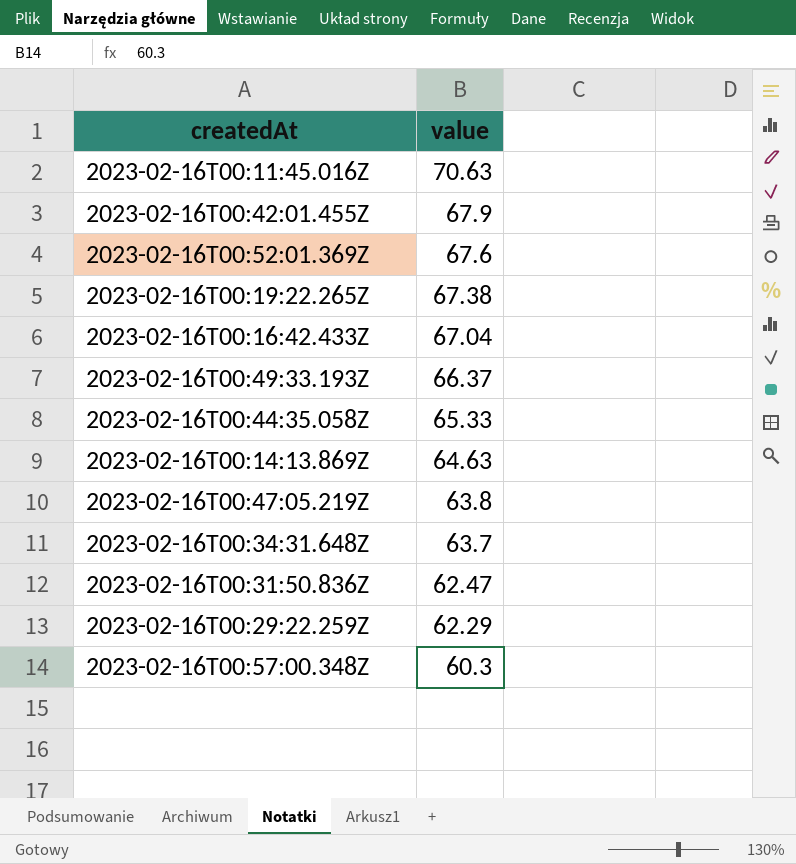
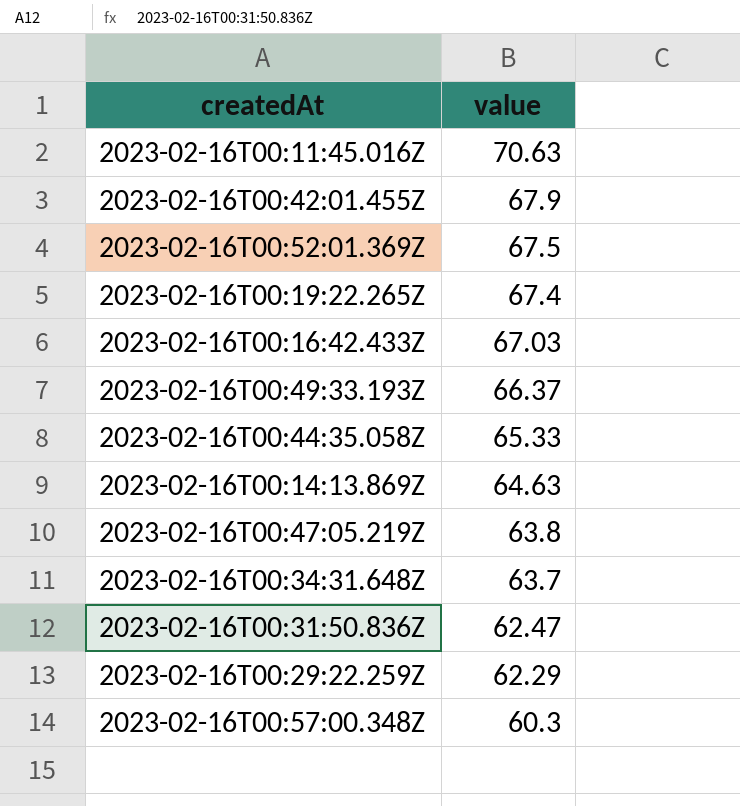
2023-02-16T00:52:01.369Z | value: 67.6 -> 67.5
2023-02-16T00:19:22.265Z | value: 67.38 -> 67.4
2023-02-16T00:16:42.433Z | value: 67.04 -> 67.03

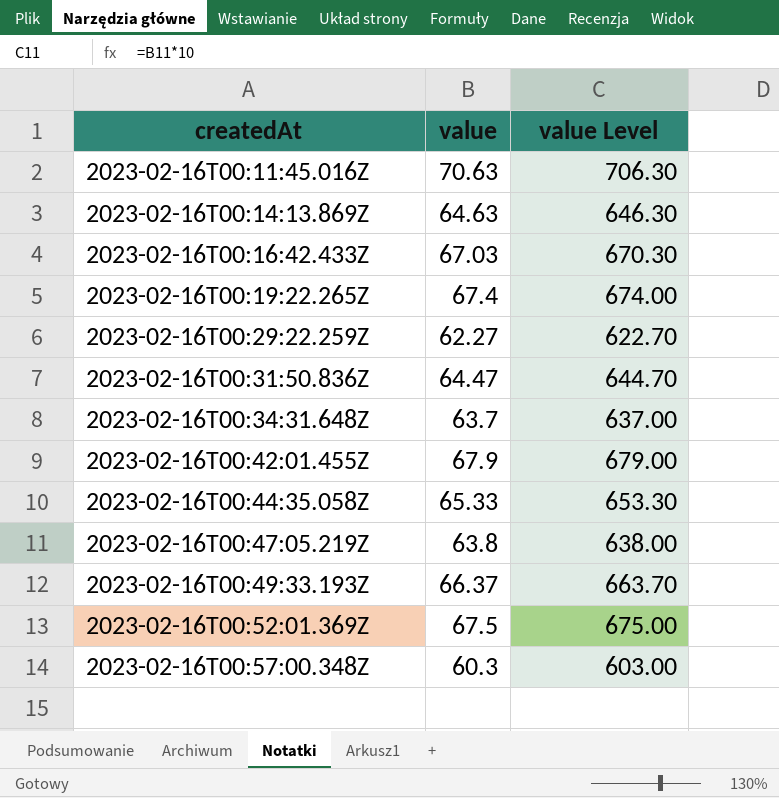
row order: value descending -> createdAt ascending
column value Level | formula: none -> [value] * 10
2023-02-16T00:29:22.259Z | value: 62.29 -> 62.27
2023-02-16T00:31:50.836Z | value: 62.47 -> 64.47

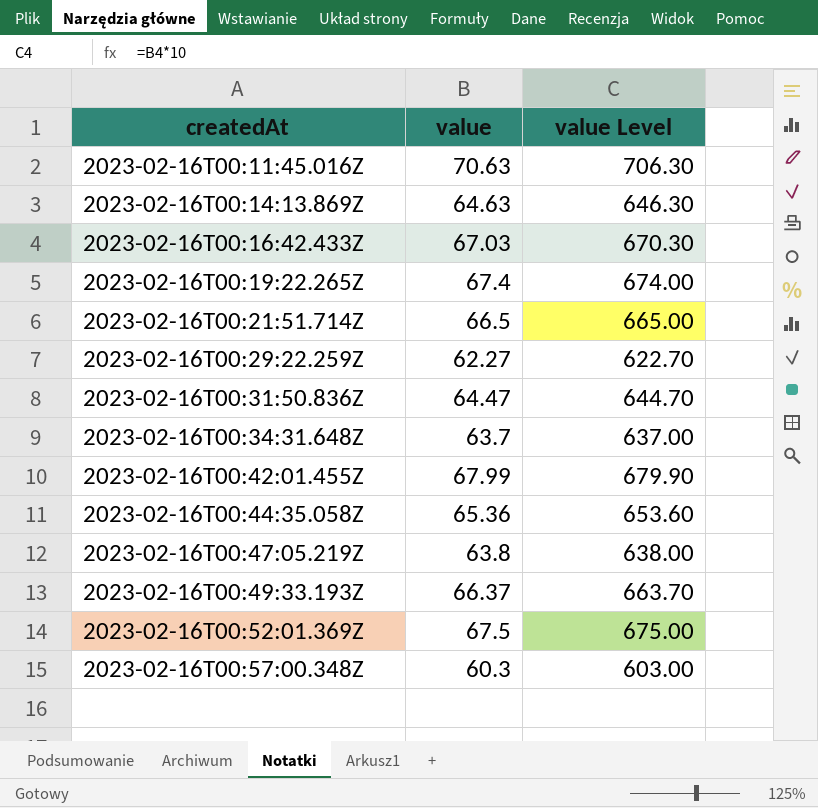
row 2023-02-16T00:21:51.714Z: none -> 66.5 | 665.00
2023-02-16T00:42:01.455Z | value: 67.9 -> 67.99
2023-02-16T00:42:01.455Z | value Level: 679.00 -> 679.90
2023-02-16T00:44:35.058Z | value: 65.33 -> 65.36
2023-02-16T00:44:35.058Z | value Level: 653.30 -> 653.60

